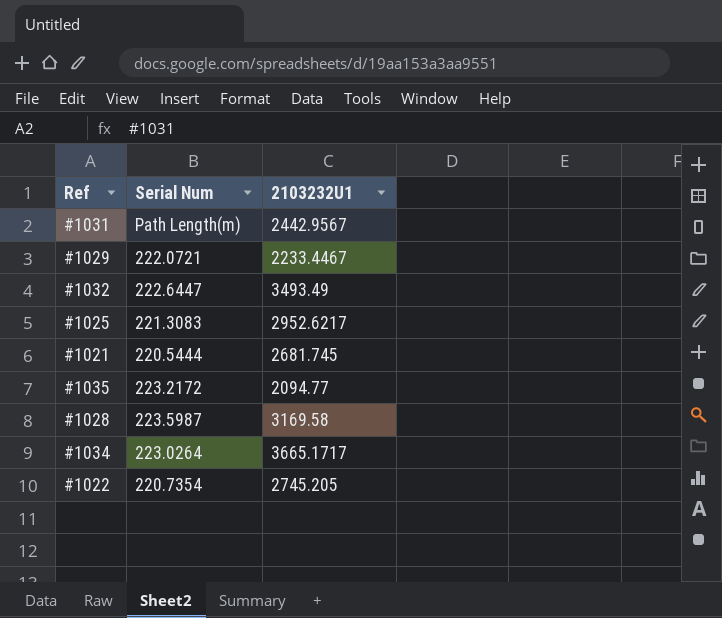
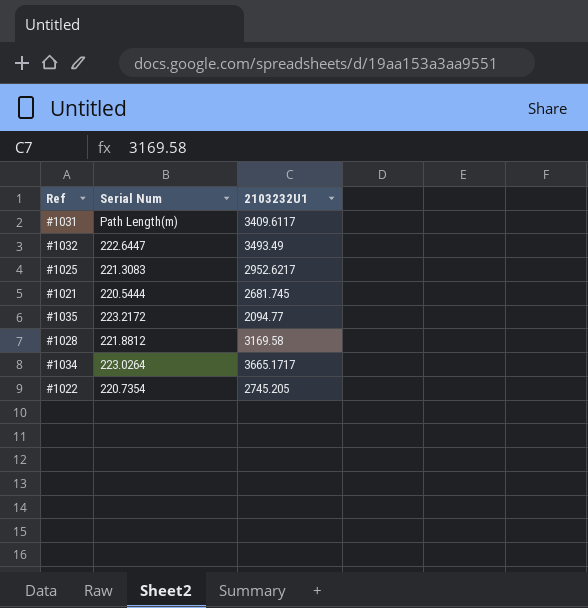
row #1029: 222.0721 | 2233.4467 -> none
#1031 | 2103232U1: 2442.9567 -> 3409.6117
#1028 | Serial Num: 223.5987 -> 221.8812

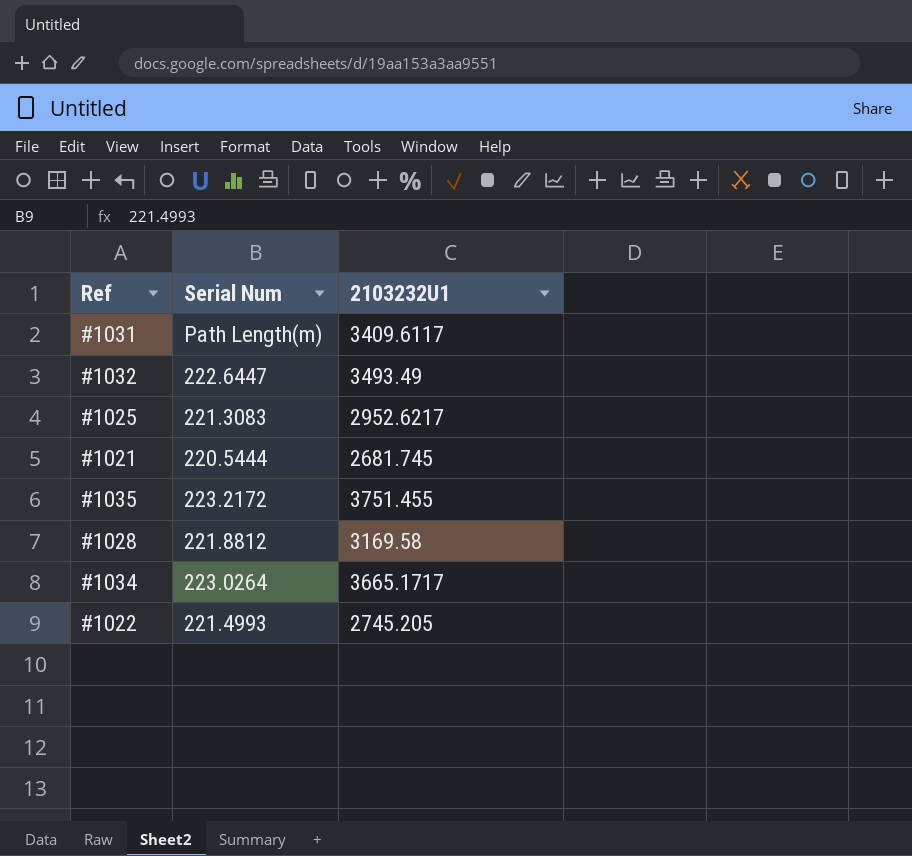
#1035 | 2103232U1: 2094.77 -> 3751.455
#1022 | Serial Num: 220.7354 -> 221.4993

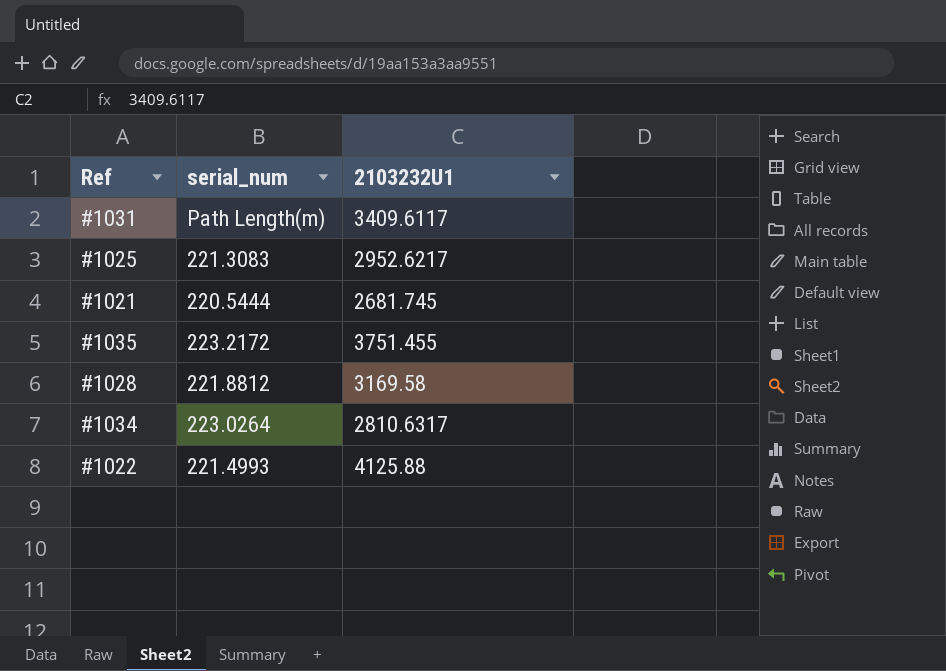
column name: Serial Num -> serial_num
row #1032: 222.6447 | 3493.49 -> none
#1034 | 2103232U1: 3665.1717 -> 2810.6317
#1022 | 2103232U1: 2745.205 -> 4125.88

